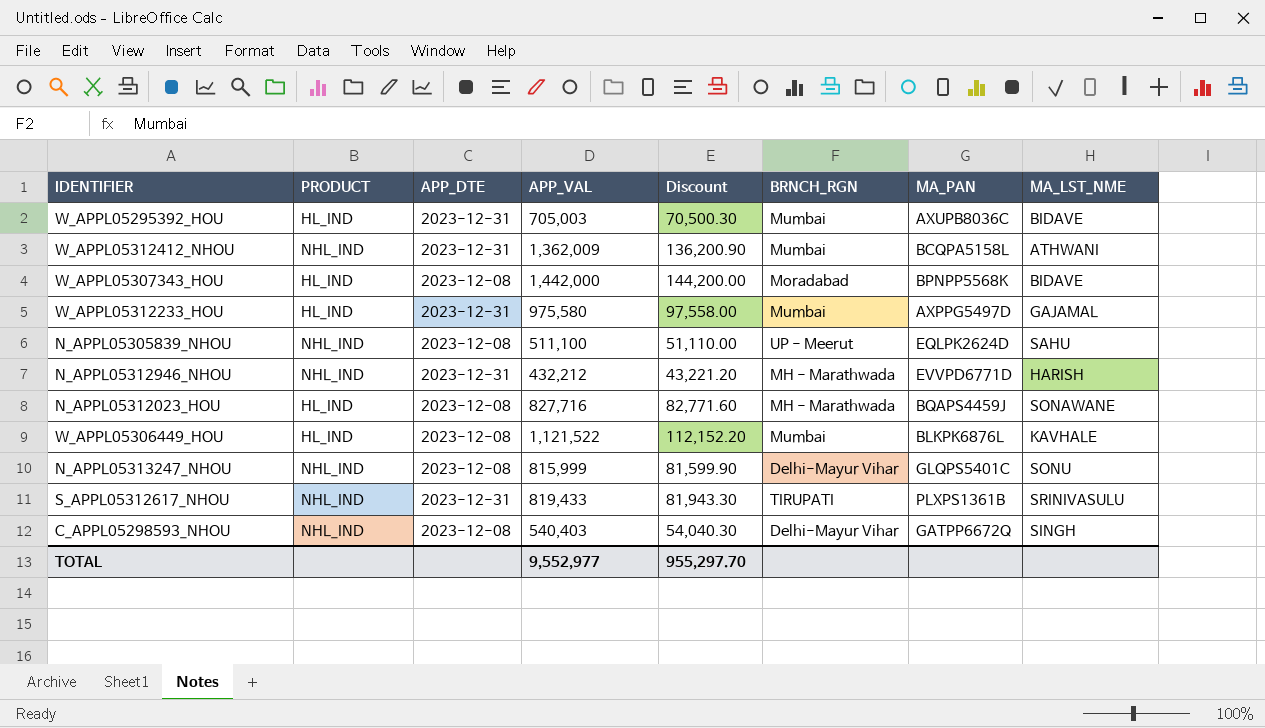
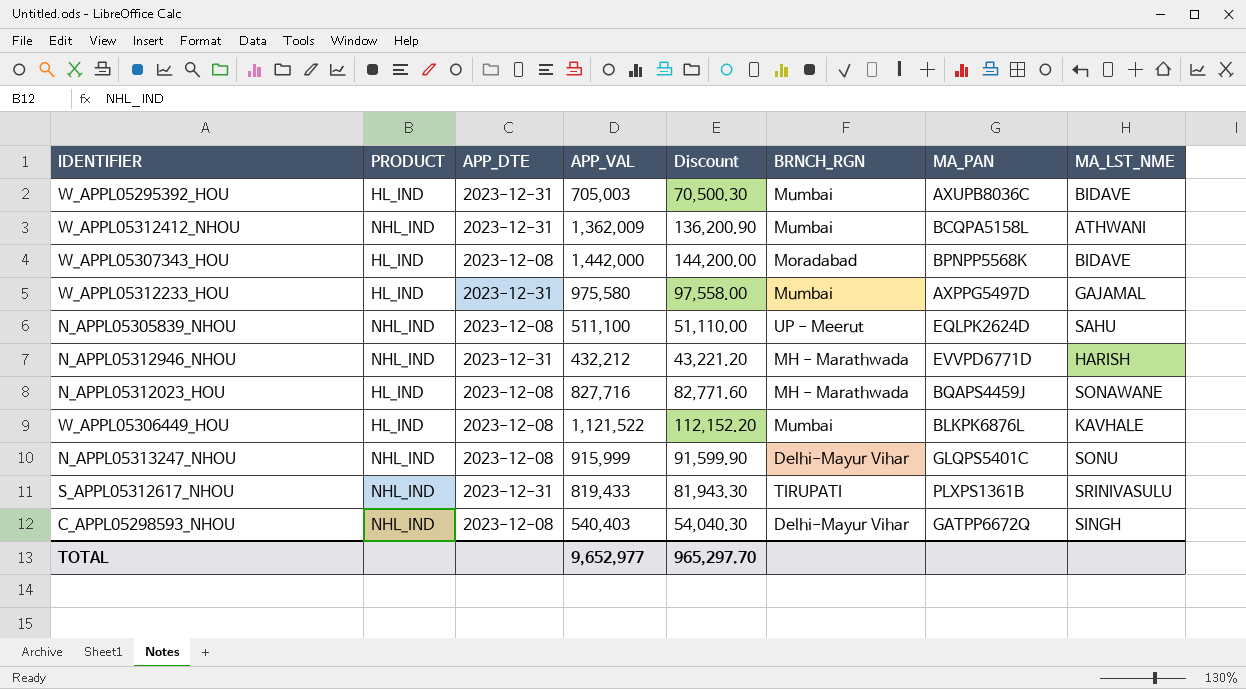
N_APPL05313247_NHOU | APP_VAL: 815,999 -> 915,999
N_APPL05313247_NHOU | Discount: 81,599.90 -> 91,599.90
TOTAL | APP_VAL: 9,552,977 -> 9,652,977
TOTAL | Discount: 955,297.70 -> 965,297.70

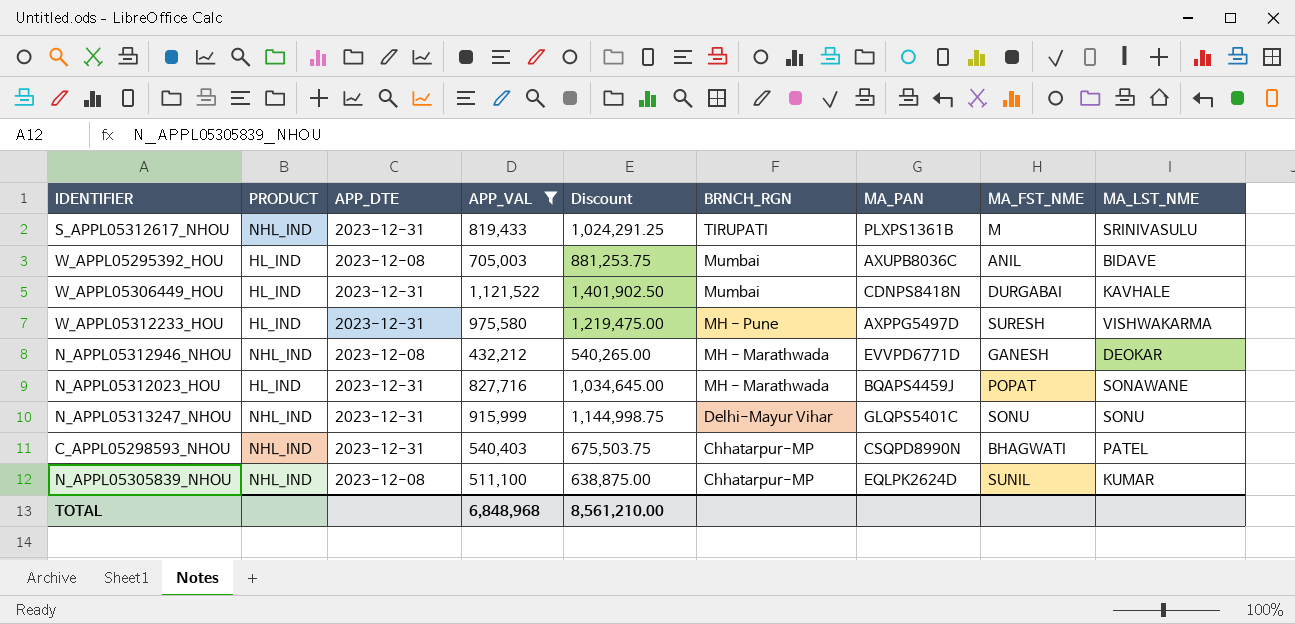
filter: none -> APP_VAL <= 1,121,522
row order: none -> BRNCH_RGN descending
column Discount | formula: [APP_VAL] * 0.1 -> [APP_VAL] * 1.25
column MA_FST_NME | position: none -> 8
W_APPL05295392_HOU | APP_DTE: 2023-12-31 -> 2023-12-08
W_APPL05306449_HOU | APP_DTE: 2023-12-08 -> 2023-12-31
W_APPL05306449_HOU | MA_PAN: BLKPK6876L -> CDNPS8418N
W_APPL05312233_HOU | BRNCH_RGN: Mumbai -> MH - Pune
W_APPL05312233_HOU | MA_LST_NME: GAJAMAL -> VISHWAKARMA
N_APPL05312946_NHOU | APP_DTE: 2023-12-31 -> 2023-12-08
N_APPL05312946_NHOU | MA_LST_NME: HARISH -> DEOKAR
N_APPL05312023_HOU | APP_DTE: 2023-12-08 -> 2023-12-31
N_APPL05313247_NHOU | APP_DTE: 2023-12-08 -> 2023-12-31
C_APPL05298593_NHOU | APP_DTE: 2023-12-08 -> 2023-12-31
C_APPL05298593_NHOU | BRNCH_RGN: Delhi-Mayur Vihar -> Chhatarpur-MP
C_APPL05298593_NHOU | MA_PAN: GATPP6672Q -> CSQPD8990N
C_APPL05298593_NHOU | MA_LST_NME: SINGH -> PATEL
N_APPL05305839_NHOU | BRNCH_RGN: UP - Meerut -> Chhatarpur-MP
N_APPL05305839_NHOU | MA_LST_NME: SAHU -> KUMAR
TOTAL | APP_VAL: 9,652,977 -> 6,848,968
TOTAL | Discount: 965,297.70 -> 8,561,210.00

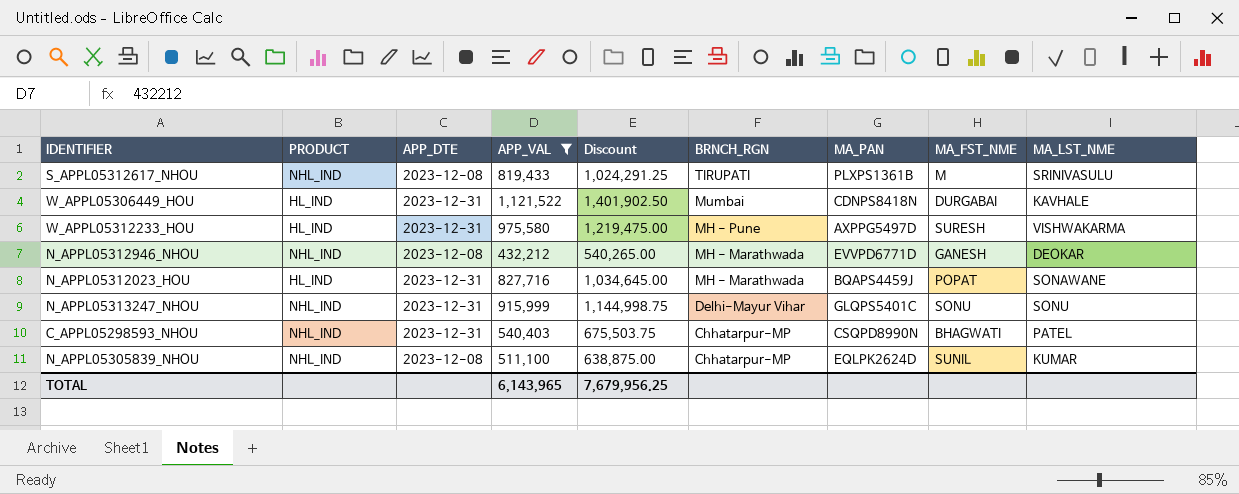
row W_APPL05295392_HOU: HL_IND | 2023-12-08 | 705,003 | 881,253.75 | Mumbai | AXUPB8036C | ANIL | BIDAVE -> none
S_APPL05312617_NHOU | APP_DTE: 2023-12-31 -> 2023-12-08
TOTAL | APP_VAL: 6,848,968 -> 6,143,965
TOTAL | Discount: 8,561,210.00 -> 7,679,956.25

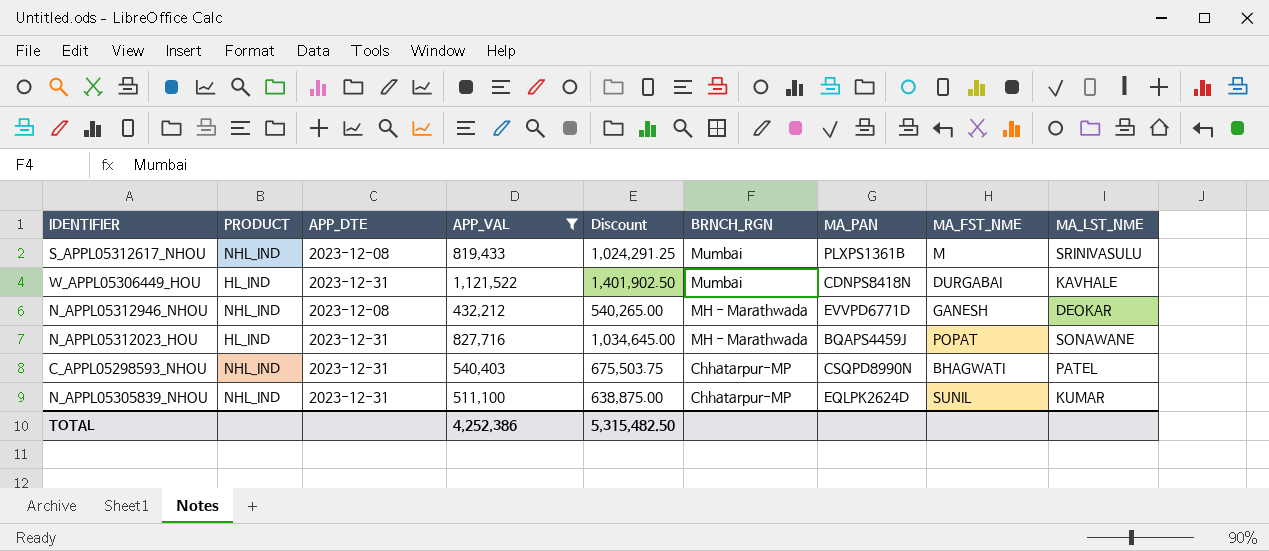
row W_APPL05312233_HOU: HL_IND | 2023-12-31 | 975,580 | 1,219,475.00 | MH - Pune | AXPPG5497D | SURESH | VISHWAKARMA -> none
row N_APPL05313247_NHOU: NHL_IND | 2023-12-31 | 915,999 | 1,144,998.75 | Delhi-Mayur Vihar | GLQPS5401C | SONU | SONU -> none
S_APPL05312617_NHOU | BRNCH_RGN: TIRUPATI -> Mumbai
N_APPL05305839_NHOU | APP_DTE: 2023-12-08 -> 2023-12-31
TOTAL | APP_VAL: 6,143,965 -> 4,252,386
TOTAL | Discount: 7,679,956.25 -> 5,315,482.50

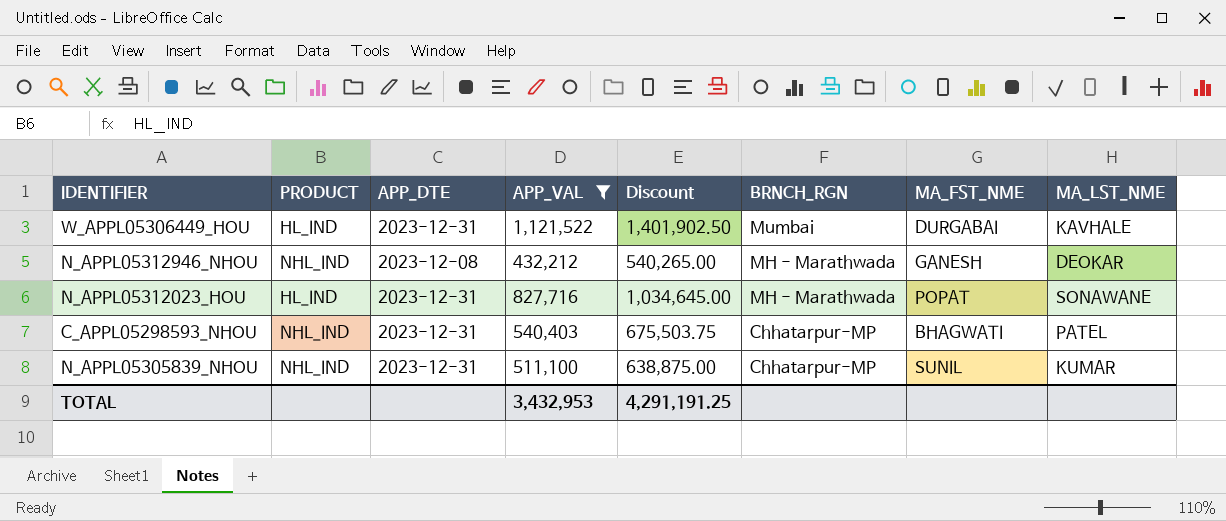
column MA_PAN | position: 7 -> none
row S_APPL05312617_NHOU: NHL_IND | 2023-12-08 | 819,433 | 1,024,291.25 | Mumbai | PLXPS1361B | M | SRINIVASULU -> none
TOTAL | APP_VAL: 4,252,386 -> 3,432,953
TOTAL | Discount: 5,315,482.50 -> 4,291,191.25

